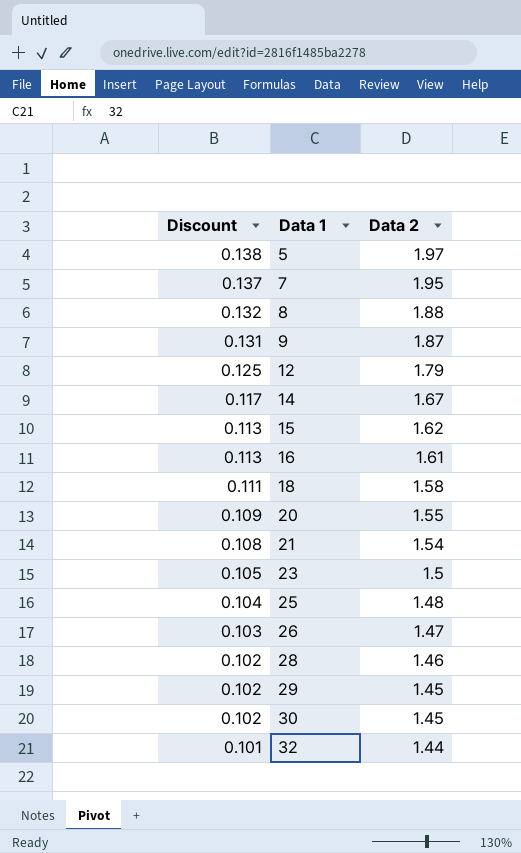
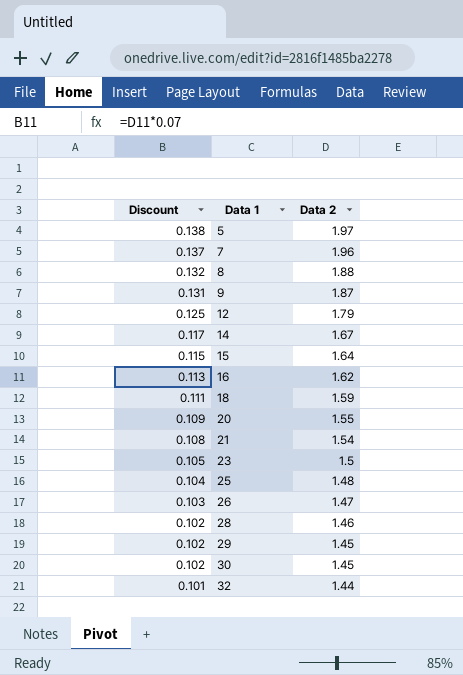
7 | Data 2: 1.95 -> 1.96
15 | Discount: 0.113 -> 0.115
15 | Data 2: 1.62 -> 1.64
16 | Data 2: 1.61 -> 1.62
18 | Data 2: 1.58 -> 1.59

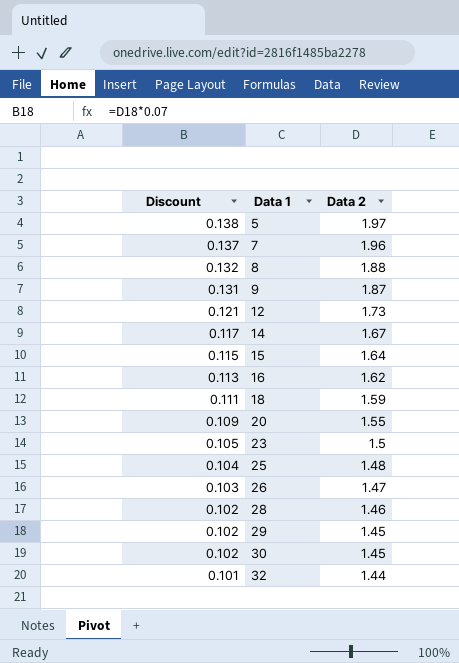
row 21: 0.108 | 1.54 -> none
12 | Discount: 0.125 -> 0.121
12 | Data 2: 1.79 -> 1.73

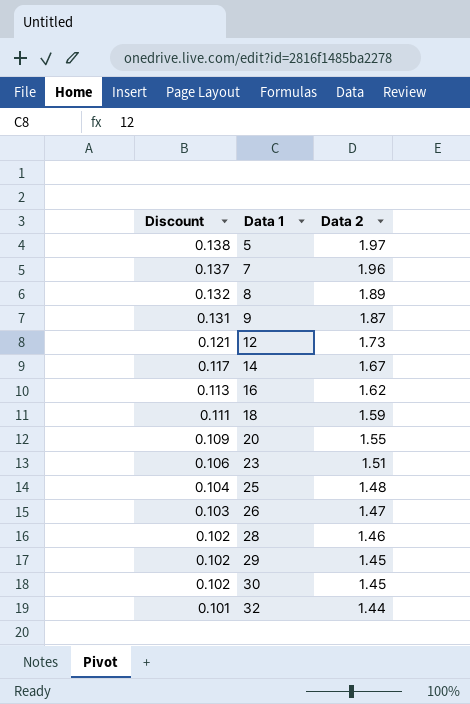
row 15: 0.115 | 1.64 -> none
8 | Data 2: 1.88 -> 1.89
23 | Discount: 0.105 -> 0.106
23 | Data 2: 1.5 -> 1.51

